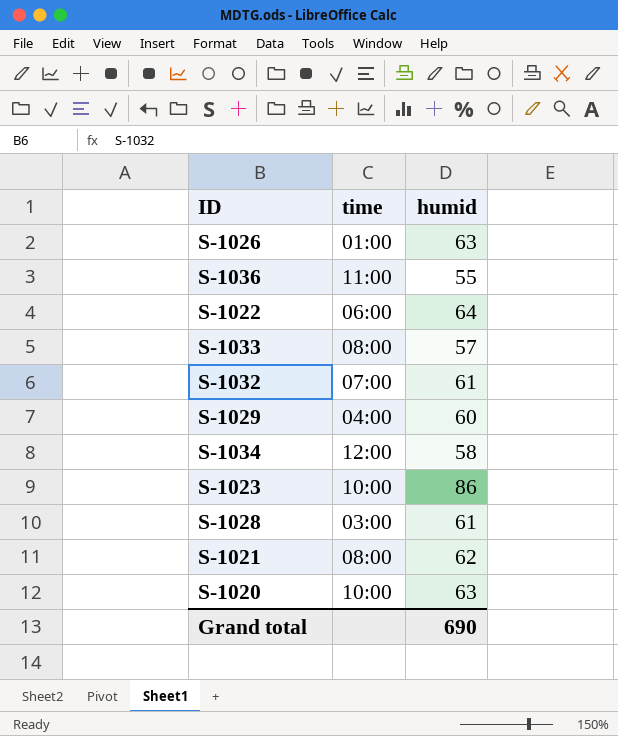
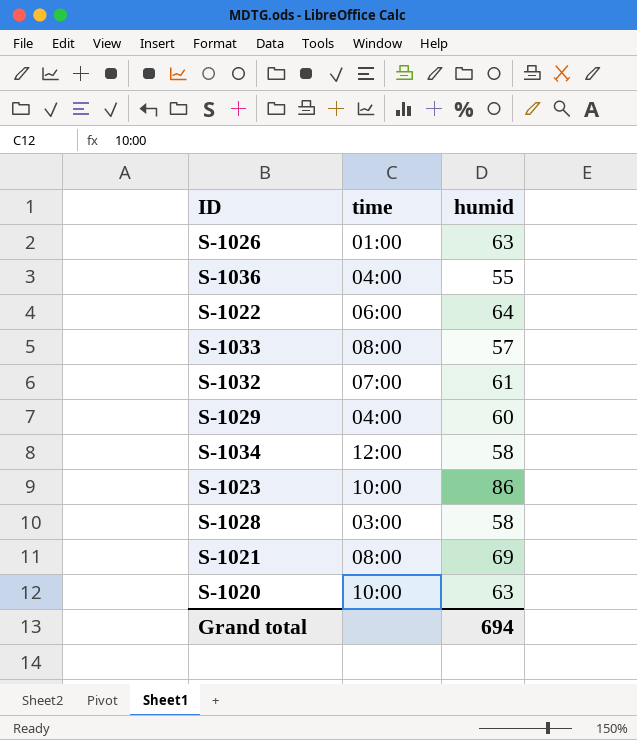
S-1036 | time: 11:00 -> 04:00
S-1028 | humid: 61 -> 58
S-1021 | humid: 62 -> 69
Grand total | humid: 690 -> 694

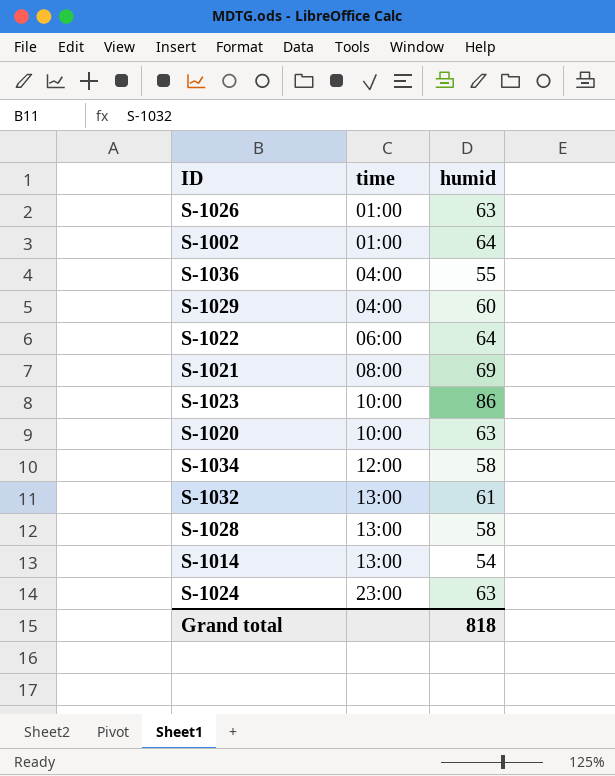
row order: none -> time ascending
row S-1033: 08:00 | 57 -> none
row S-1002: none -> 01:00 | 64
S-1032 | time: 07:00 -> 13:00
S-1028 | time: 03:00 -> 13:00
row S-1014: none -> 13:00 | 54
row S-1024: none -> 23:00 | 63
Grand total | humid: 694 -> 818

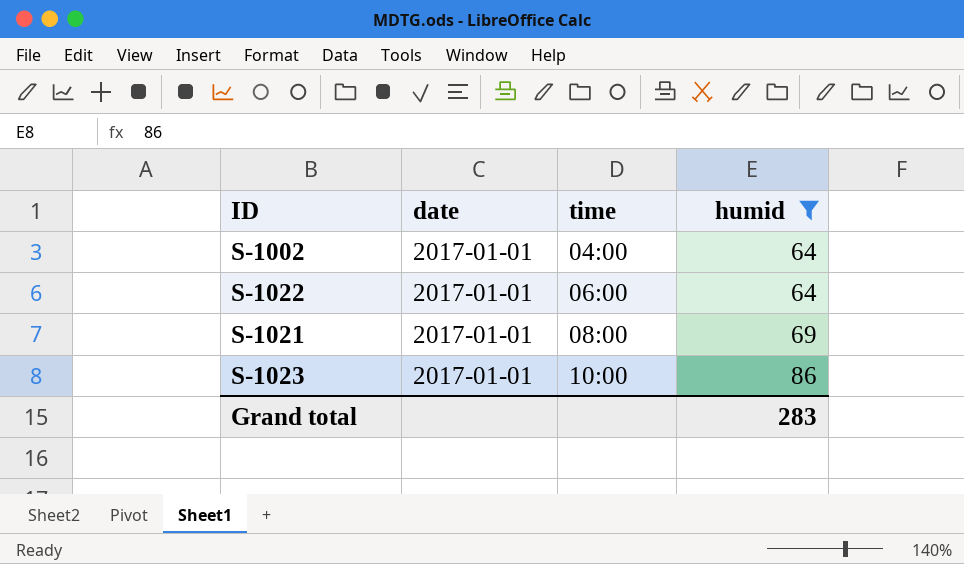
filter: none -> humid >= 64
column date | position: none -> 2
S-1002 | time: 01:00 -> 04:00
Grand total | humid: 818 -> 283

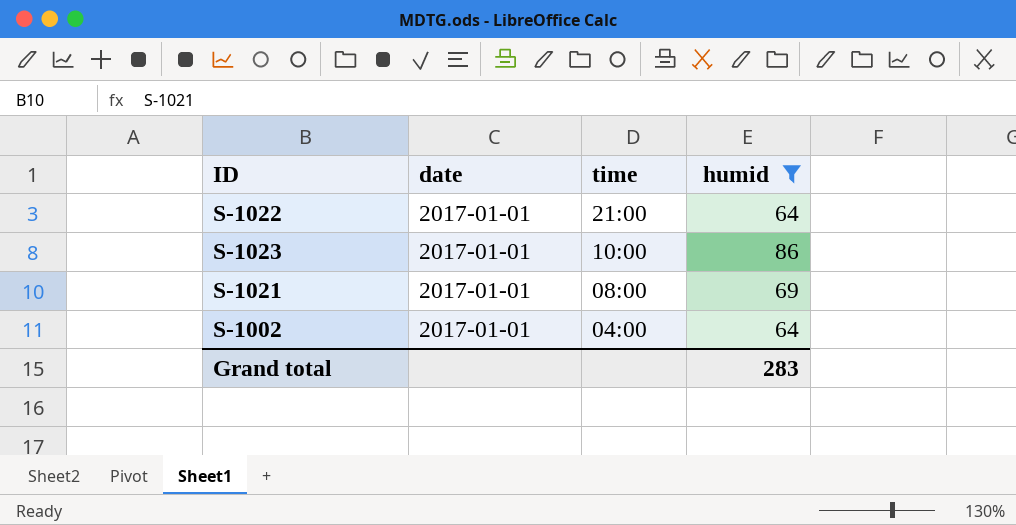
row order: time ascending -> time descending
S-1022 | time: 06:00 -> 21:00

